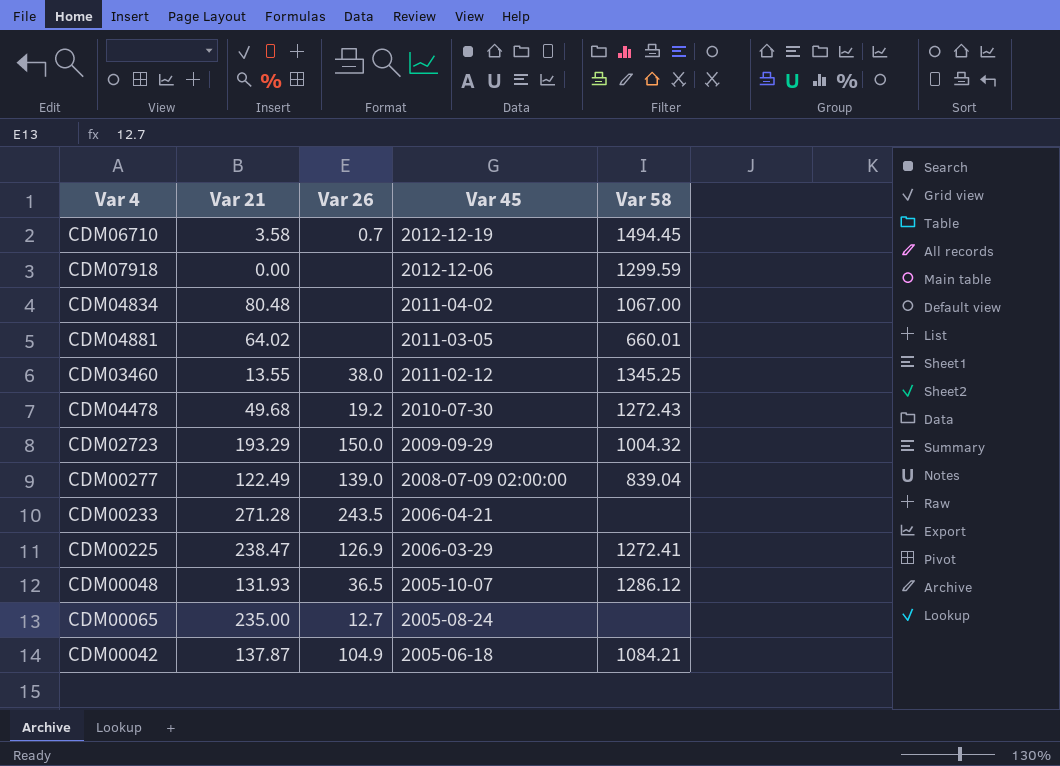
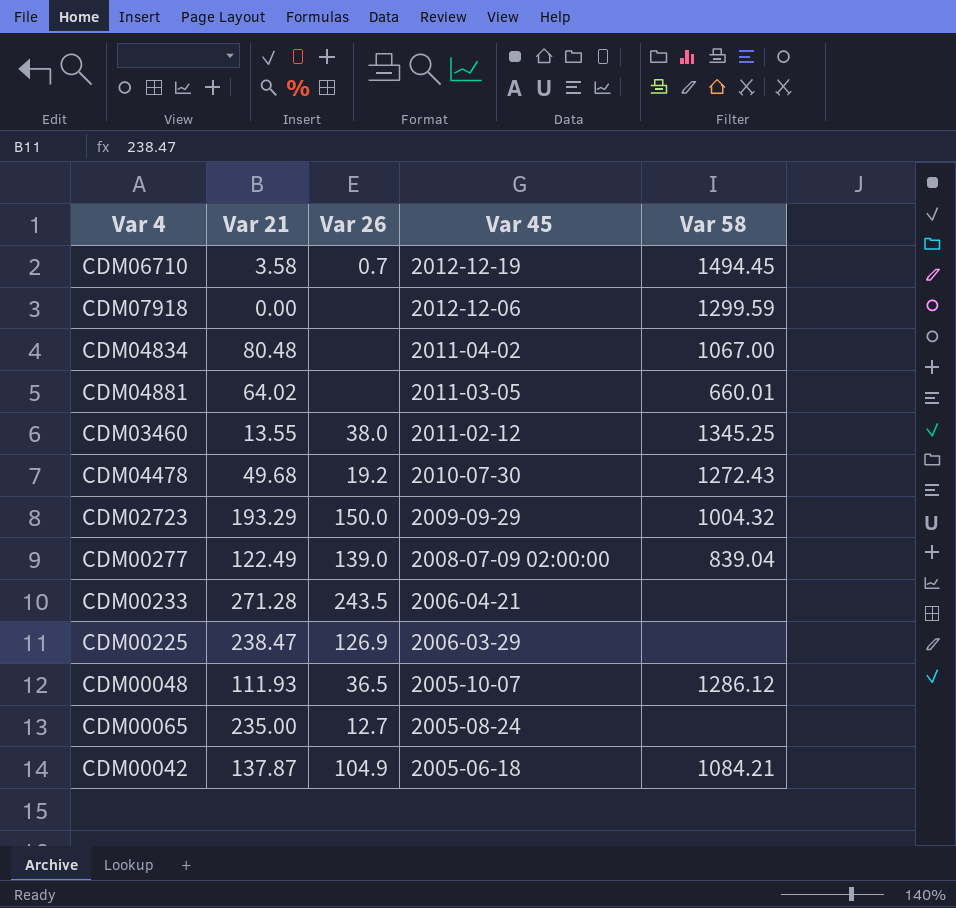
CDM00225 | Var 58: 1272.41 -> none
CDM00048 | Var 21: 131.93 -> 111.93

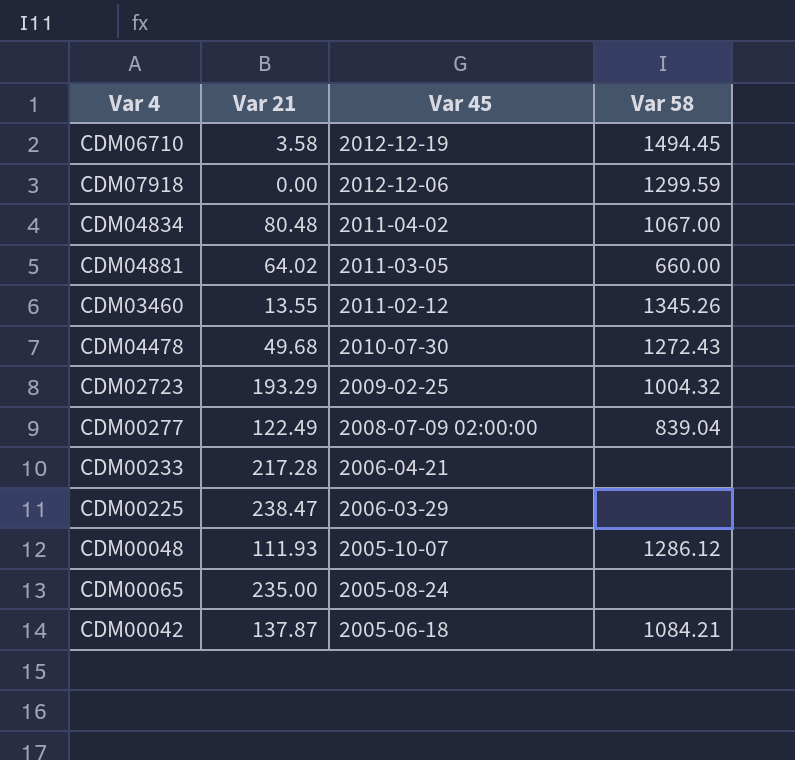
column Var 26 | position: 3 -> none
CDM04881 | Var 58: 660.01 -> 660.00
CDM03460 | Var 58: 1345.25 -> 1345.26
CDM02723 | Var 45: 2009-09-29 -> 2009-02-25
CDM00233 | Var 21: 271.28 -> 217.28

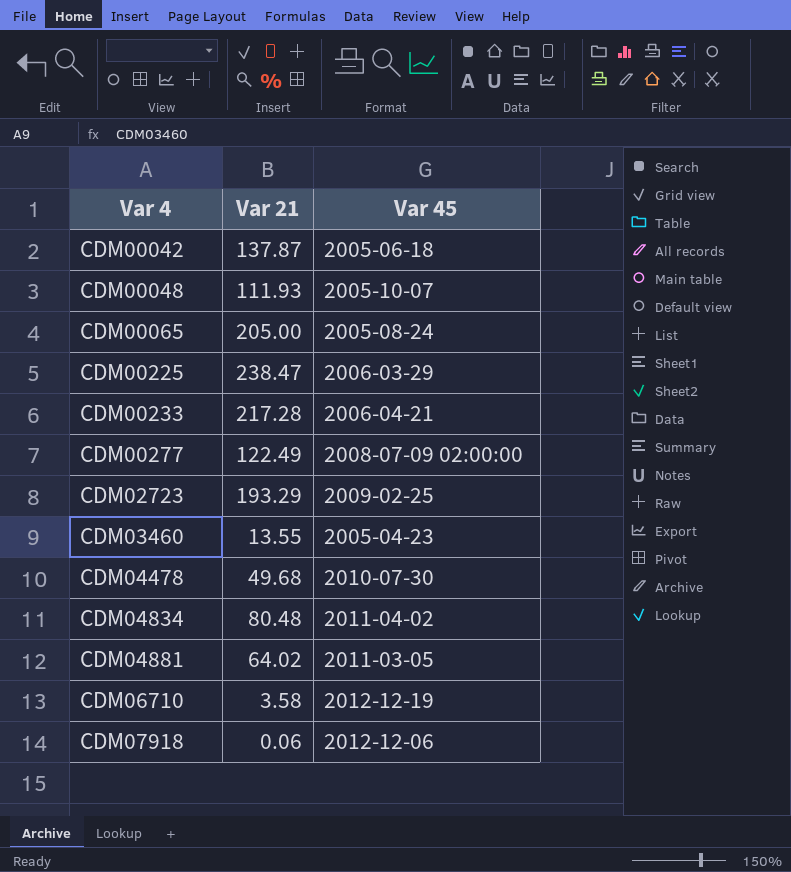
row order: Var 45 descending -> Var 4 ascending
column Var 58 | position: 4 -> none
CDM00065 | Var 21: 235.00 -> 205.00
CDM03460 | Var 45: 2011-02-12 -> 2005-04-23
CDM07918 | Var 21: 0.00 -> 0.06

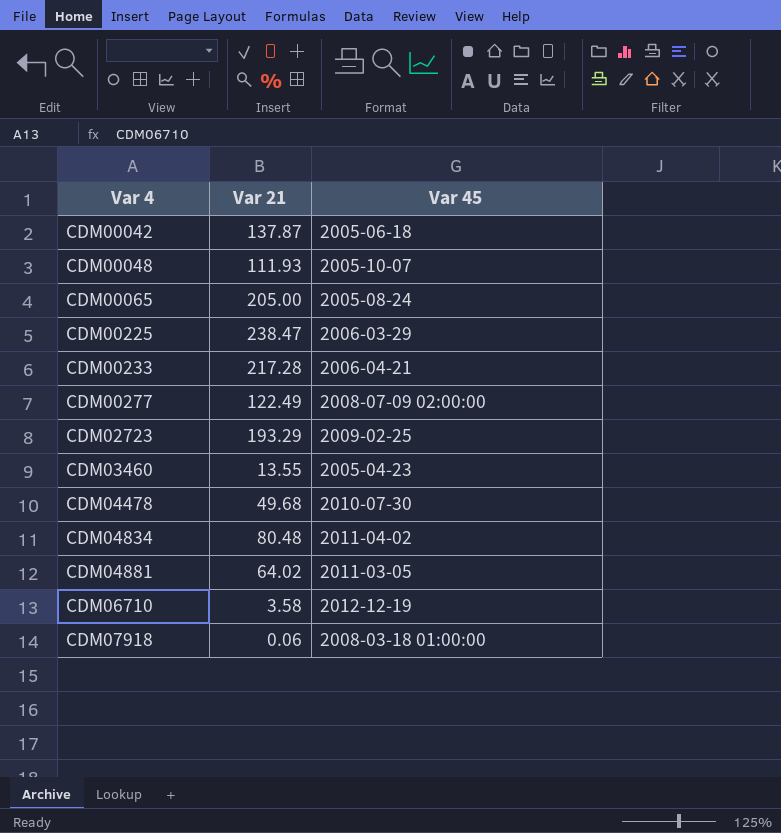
CDM07918 | Var 45: 2012-12-06 -> 2008-03-18 01:00:00

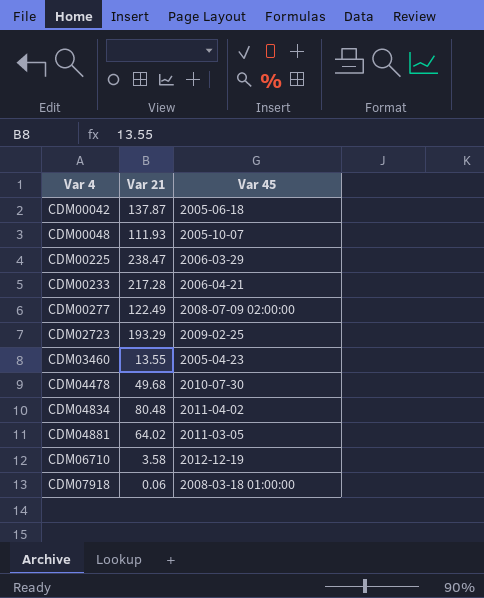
row CDM00065: 205.00 | 2005-08-24 -> none

